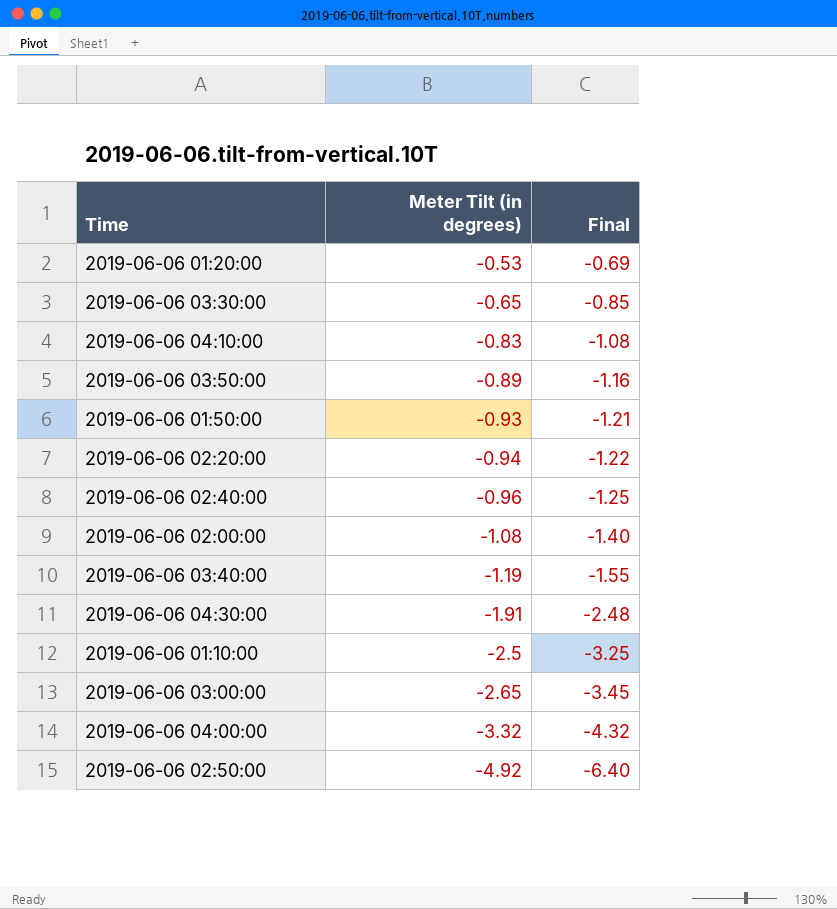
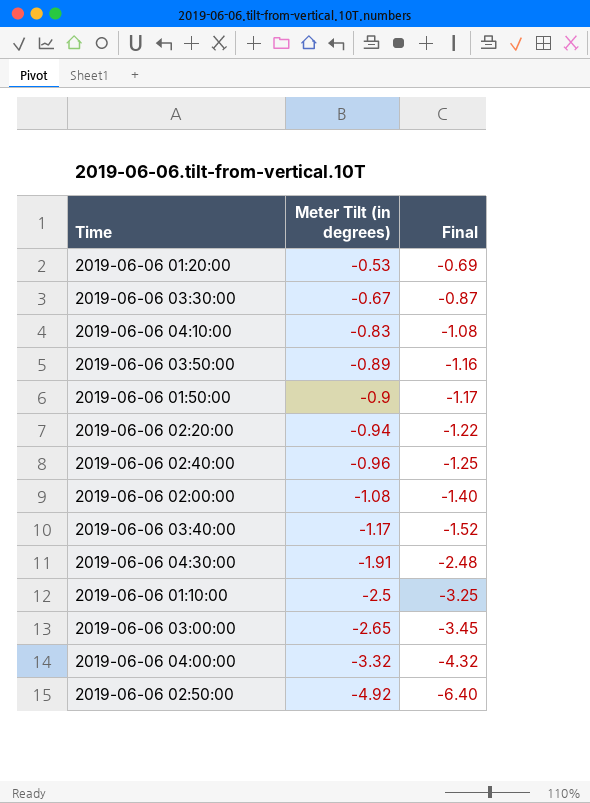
2019-06-06 03:30:00 | Meter Tilt (in degrees): -0.65 -> -0.67
2019-06-06 03:30:00 | Final: -0.85 -> -0.87
2019-06-06 01:50:00 | Meter Tilt (in degrees): -0.93 -> -0.9
2019-06-06 01:50:00 | Final: -1.21 -> -1.17
2019-06-06 03:40:00 | Meter Tilt (in degrees): -1.19 -> -1.17
2019-06-06 03:40:00 | Final: -1.55 -> -1.52

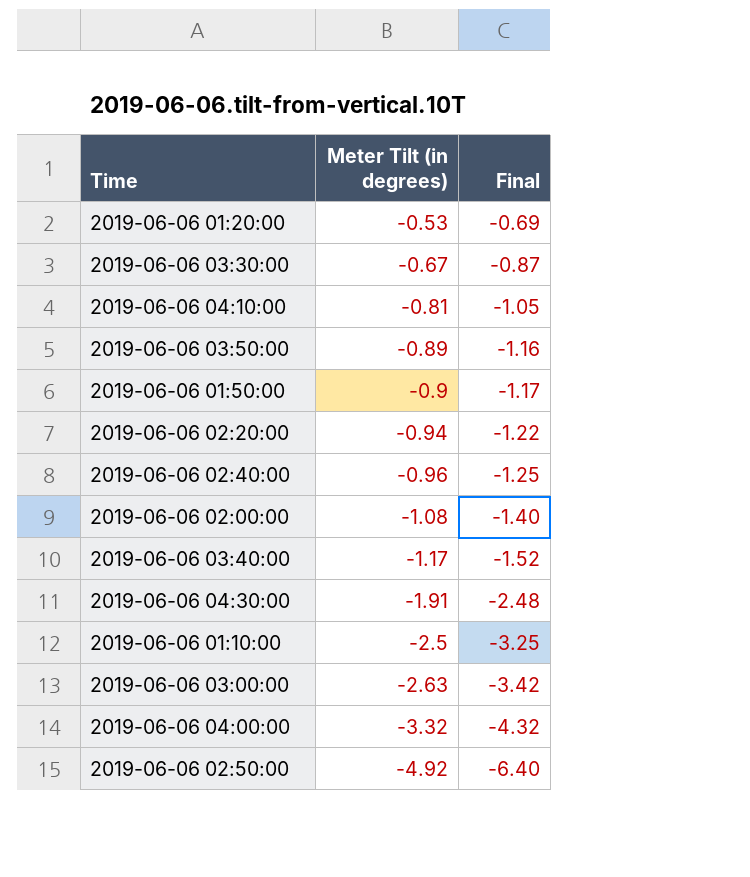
2019-06-06 04:10:00 | Meter Tilt (in degrees): -0.83 -> -0.81
2019-06-06 04:10:00 | Final: -1.08 -> -1.05
2019-06-06 03:00:00 | Meter Tilt (in degrees): -2.65 -> -2.63
2019-06-06 03:00:00 | Final: -3.45 -> -3.42

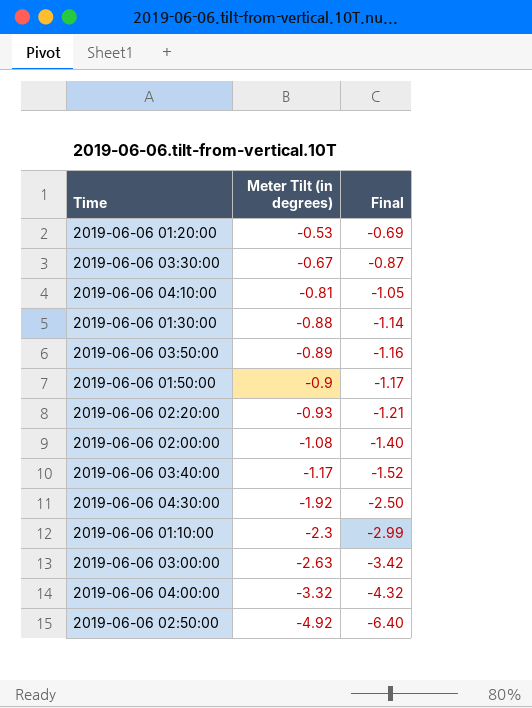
row 2019-06-06 02:40:00: -0.96 | -1.25 -> none
row 2019-06-06 01:30:00: none -> -0.88 | -1.14
2019-06-06 02:20:00 | Meter Tilt (in degrees): -0.94 -> -0.93
2019-06-06 02:20:00 | Final: -1.22 -> -1.21
2019-06-06 04:30:00 | Meter Tilt (in degrees): -1.91 -> -1.92
2019-06-06 04:30:00 | Final: -2.48 -> -2.50
2019-06-06 01:10:00 | Meter Tilt (in degrees): -2.5 -> -2.3
2019-06-06 01:10:00 | Final: -3.25 -> -2.99

